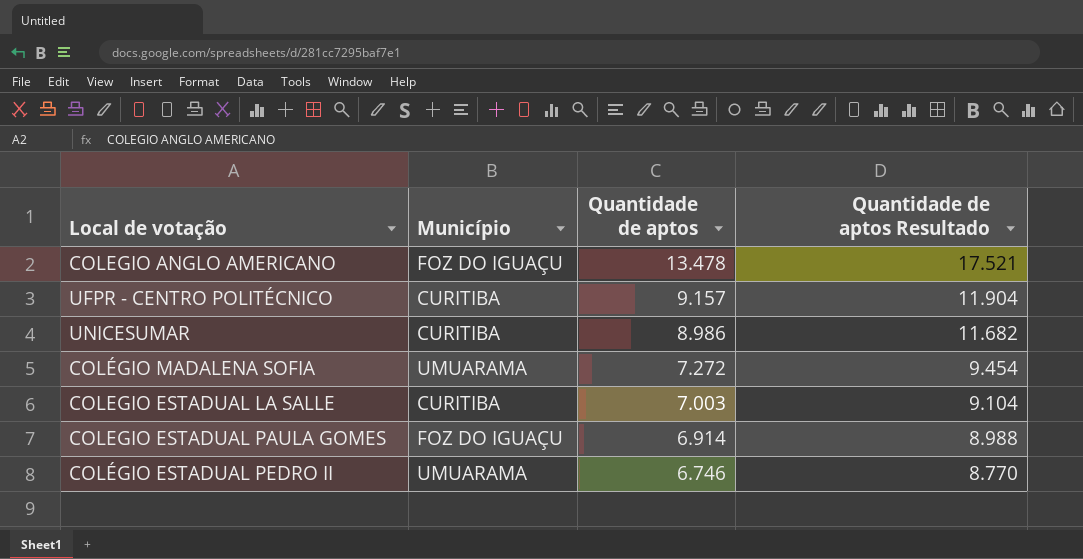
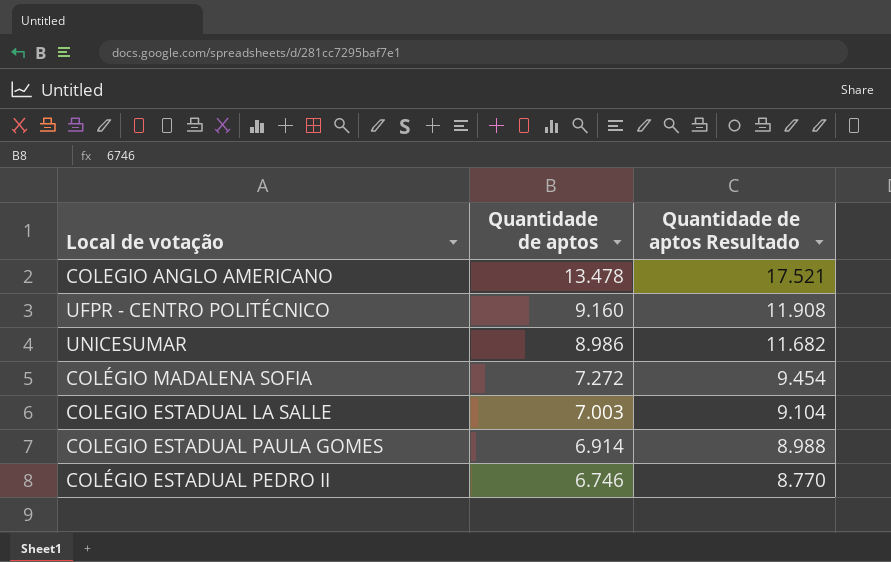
column Município | position: 2 -> none
UFPR - CENTRO POLITÉCNICO | Quantidade de aptos: 9.157 -> 9.160
UFPR - CENTRO POLITÉCNICO | Quantidade de aptos Resultado: 11.904 -> 11.908

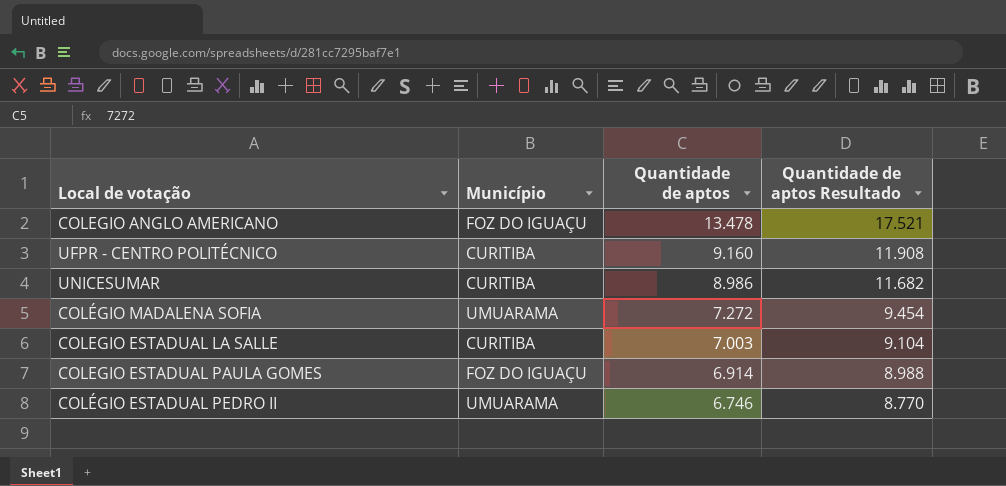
column Município | position: none -> 2

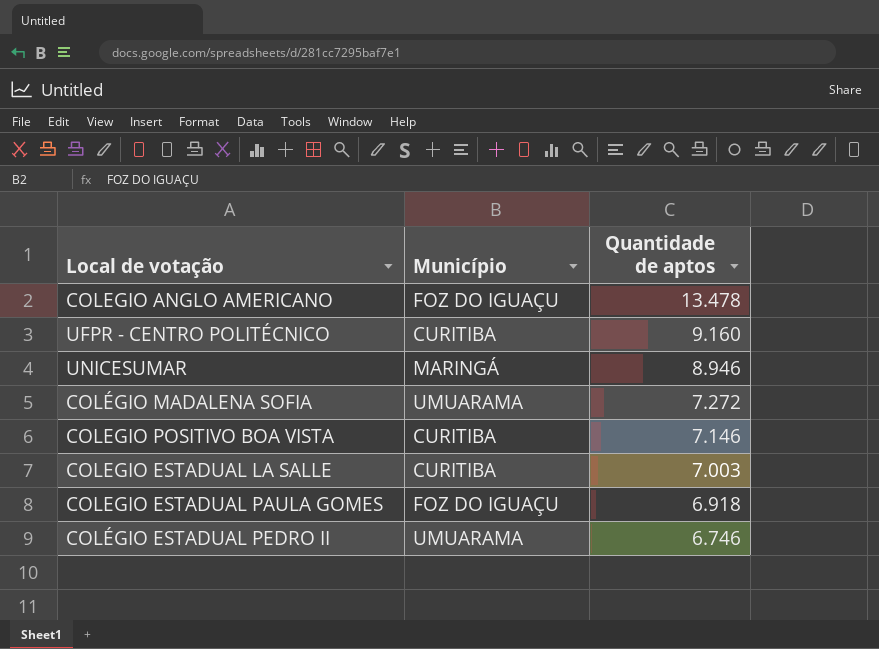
column Quantidade de aptos Resultado | formula: [Quantidade de aptos] * 1,3 -> none
UNICESUMAR | Município: CURITIBA -> MARINGÁ
UNICESUMAR | Quantidade de aptos: 8.986 -> 8.946
row COLEGIO POSITIVO BOA VISTA: none -> CURITIBA | 7.146
COLEGIO ESTADUAL PAULA GOMES | Quantidade de aptos: 6.914 -> 6.918

